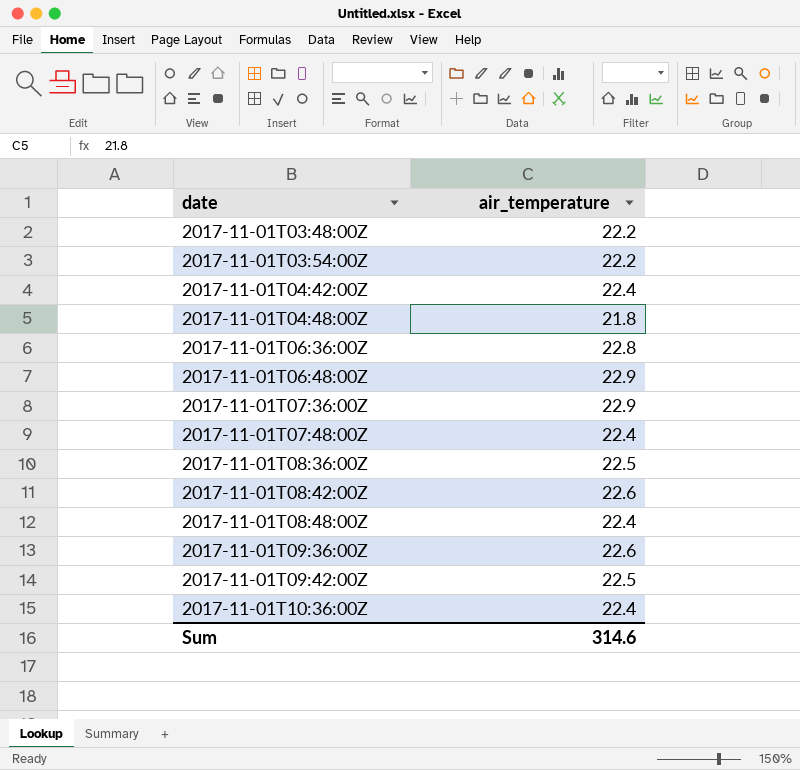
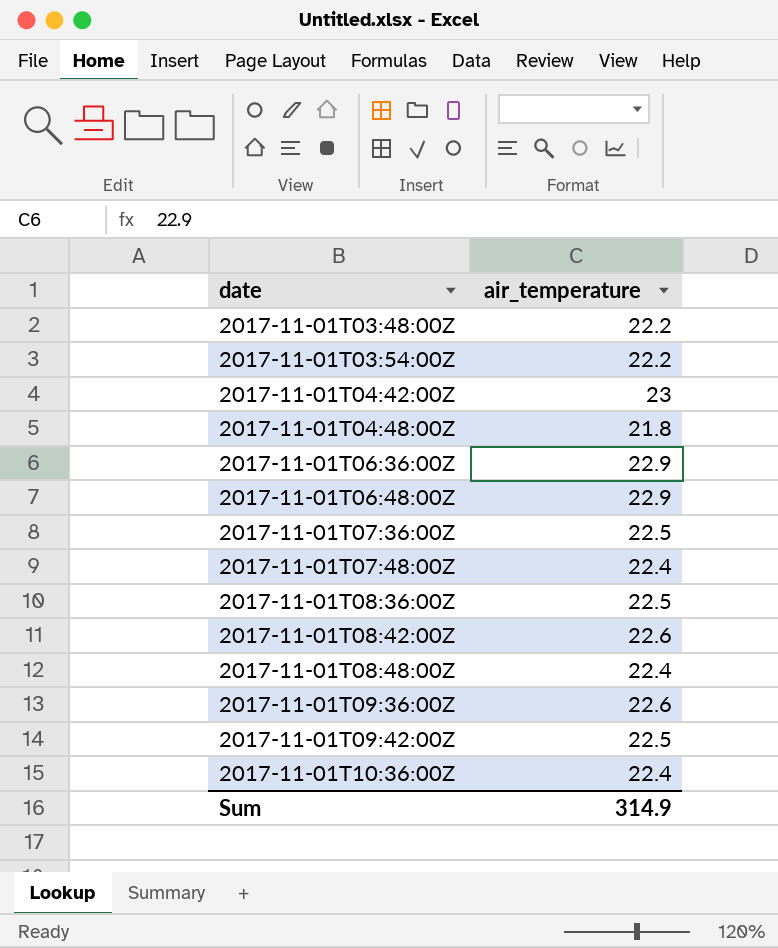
2017-11-01T04:42:00Z | air_temperature: 22.4 -> 23
2017-11-01T06:36:00Z | air_temperature: 22.8 -> 22.9
2017-11-01T07:36:00Z | air_temperature: 22.9 -> 22.5
Sum | air_temperature: 314.6 -> 314.9

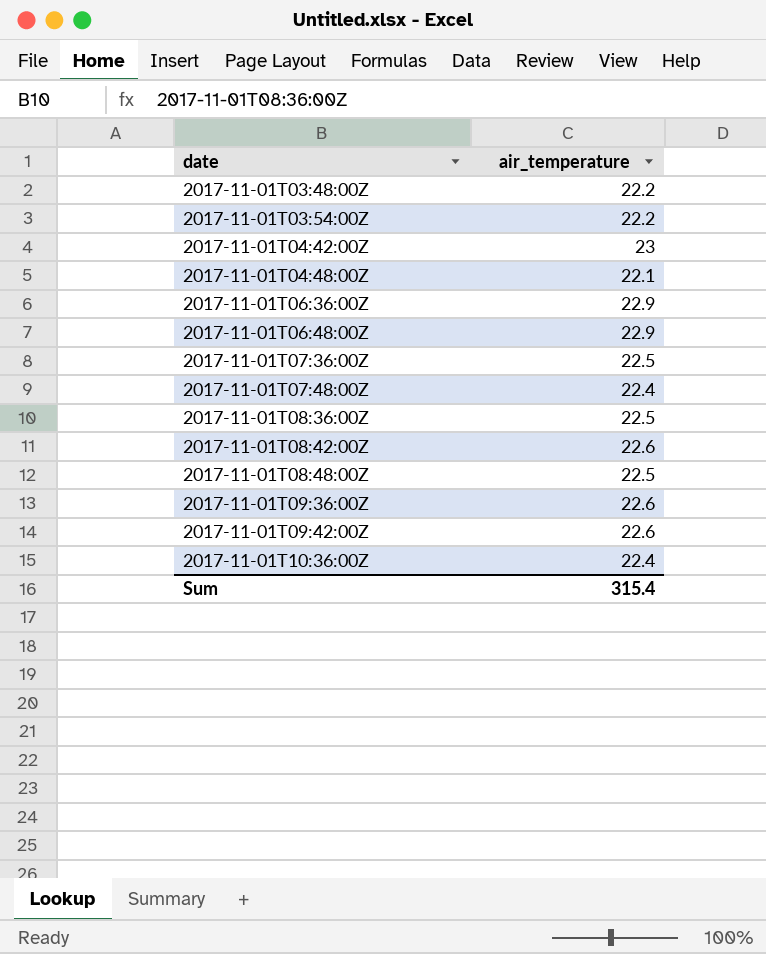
2017-11-01T04:48:00Z | air_temperature: 21.8 -> 22.1
2017-11-01T08:48:00Z | air_temperature: 22.4 -> 22.5
2017-11-01T09:42:00Z | air_temperature: 22.5 -> 22.6
Sum | air_temperature: 314.9 -> 315.4

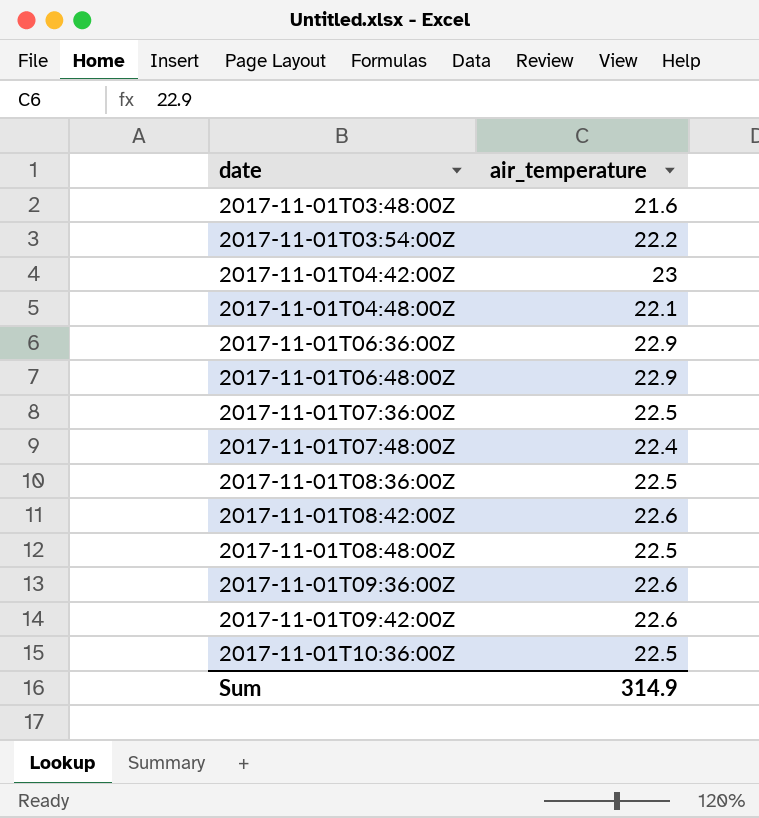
2017-11-01T03:48:00Z | air_temperature: 22.2 -> 21.6
2017-11-01T10:36:00Z | air_temperature: 22.4 -> 22.5
Sum | air_temperature: 315.4 -> 314.9

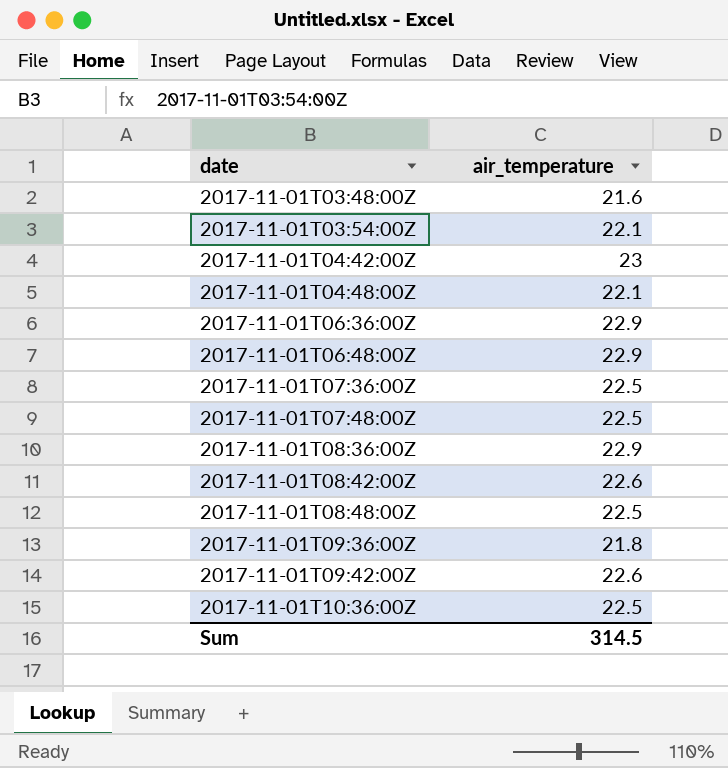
2017-11-01T03:54:00Z | air_temperature: 22.2 -> 22.1
2017-11-01T07:48:00Z | air_temperature: 22.4 -> 22.5
2017-11-01T08:36:00Z | air_temperature: 22.5 -> 22.9
2017-11-01T09:36:00Z | air_temperature: 22.6 -> 21.8
Sum | air_temperature: 314.9 -> 314.5

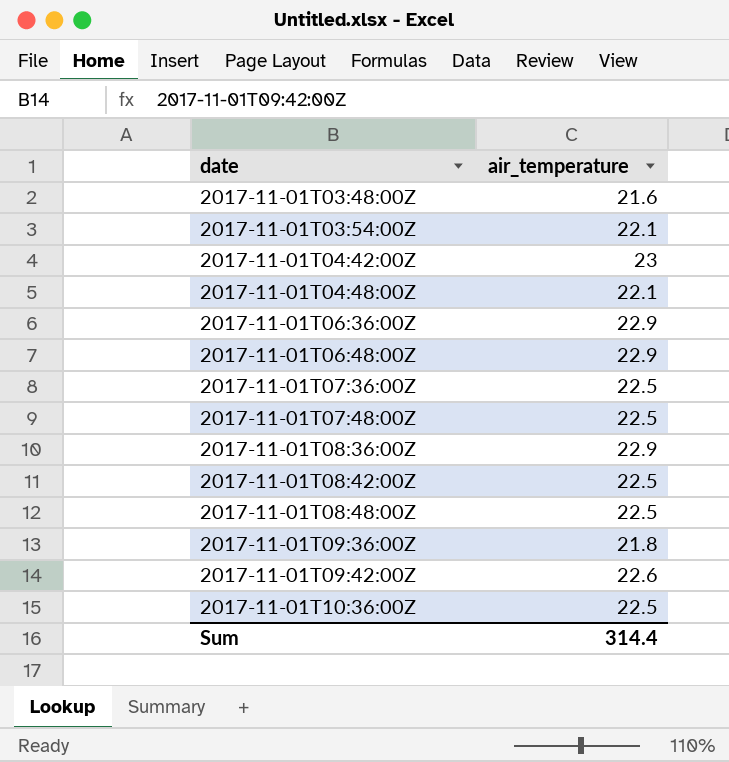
2017-11-01T08:42:00Z | air_temperature: 22.6 -> 22.5
Sum | air_temperature: 314.5 -> 314.4

